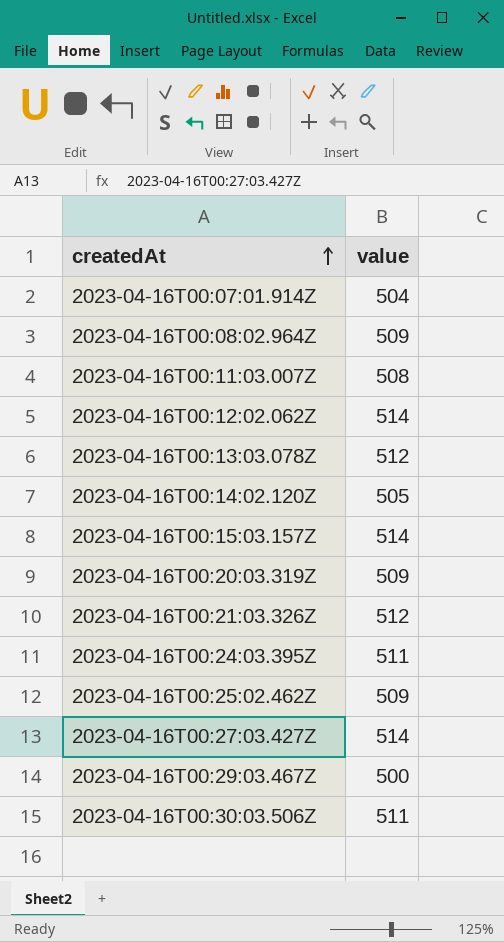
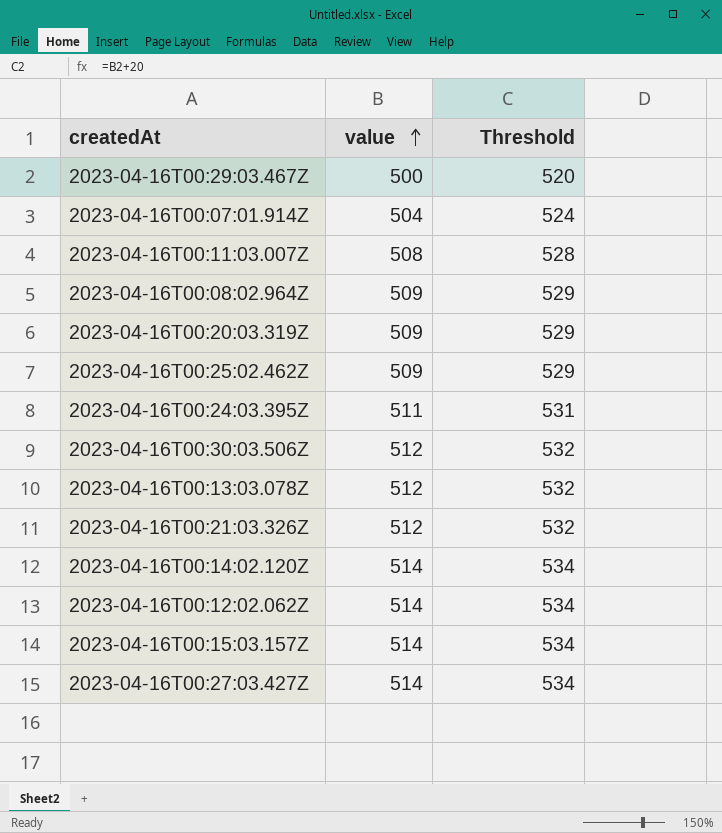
row order: createdAt ascending -> value ascending
column Threshold | formula: none -> [value] + 20
2023-04-16T00:30:03.506Z | value: 511 -> 512
2023-04-16T00:14:02.120Z | value: 505 -> 514

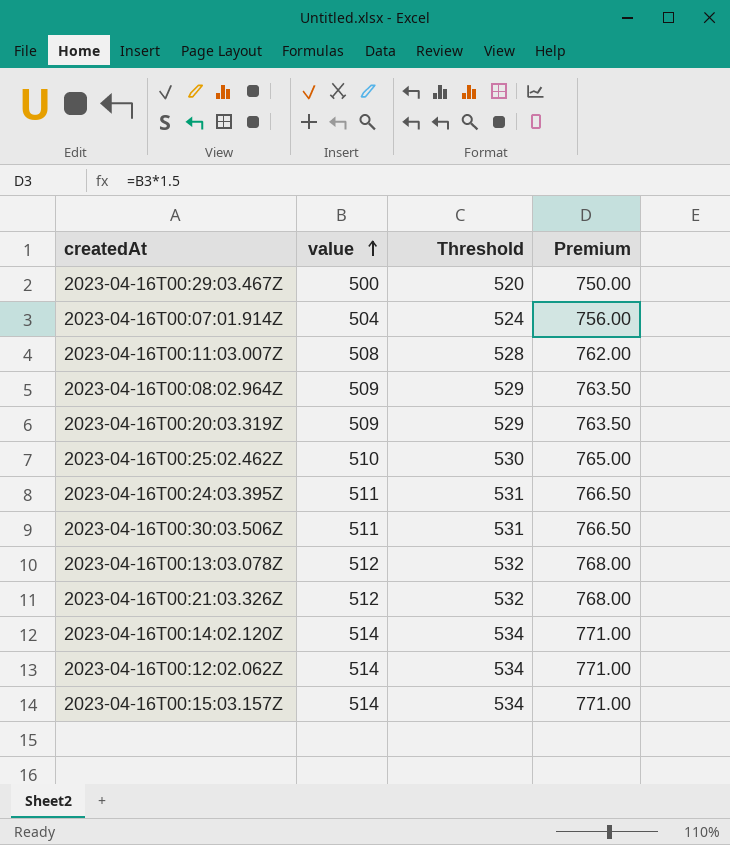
column Premium | formula: none -> [value] * 1.5
row 2023-04-16T00:27:03.427Z: 514 | 534 -> none
2023-04-16T00:25:02.462Z | value: 509 -> 510
2023-04-16T00:25:02.462Z | Threshold: 529 -> 530
2023-04-16T00:30:03.506Z | value: 512 -> 511
2023-04-16T00:30:03.506Z | Threshold: 532 -> 531

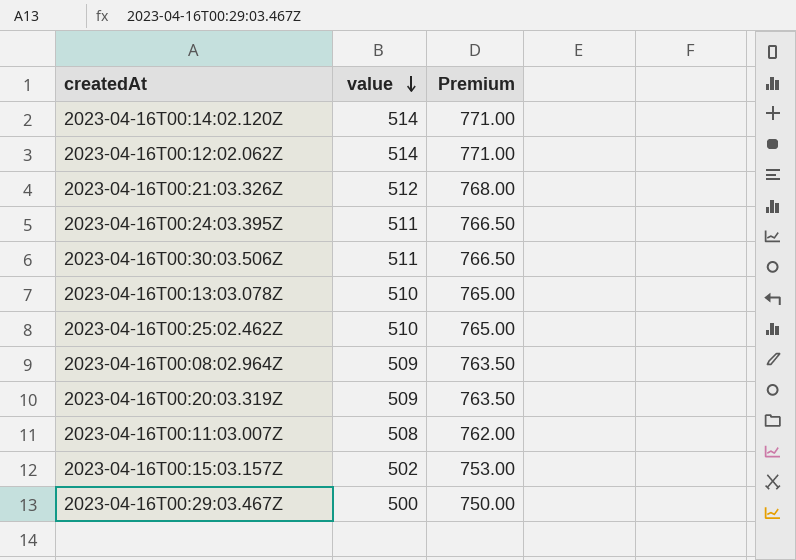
row order: value ascending -> value descending
column Threshold | formula: [value] + 20 -> none
row 2023-04-16T00:07:01.914Z: 504 | 524 | 756.00 -> none
2023-04-16T00:13:03.078Z | value: 512 -> 510
2023-04-16T00:13:03.078Z | Premium: 768.00 -> 765.00
2023-04-16T00:15:03.157Z | value: 514 -> 502
2023-04-16T00:15:03.157Z | Premium: 771.00 -> 753.00

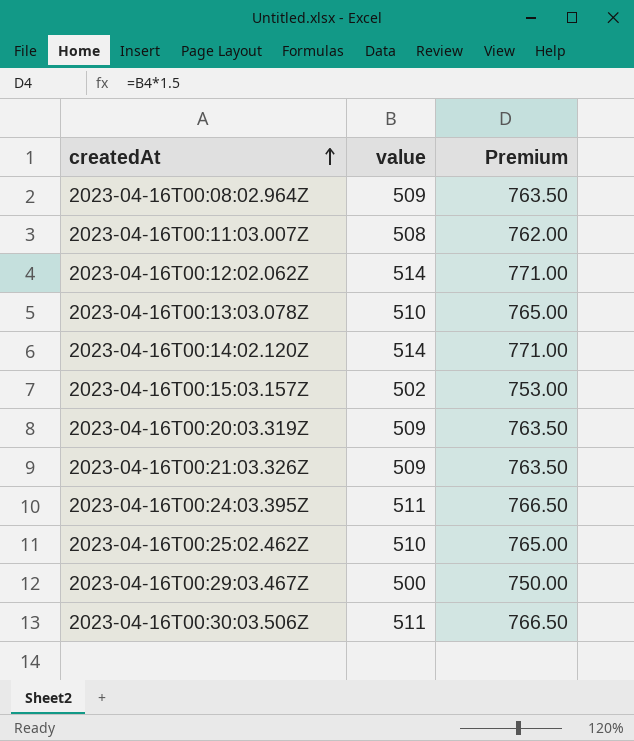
row order: value descending -> createdAt ascending
2023-04-16T00:21:03.326Z | value: 512 -> 509
2023-04-16T00:21:03.326Z | Premium: 768.00 -> 763.50

